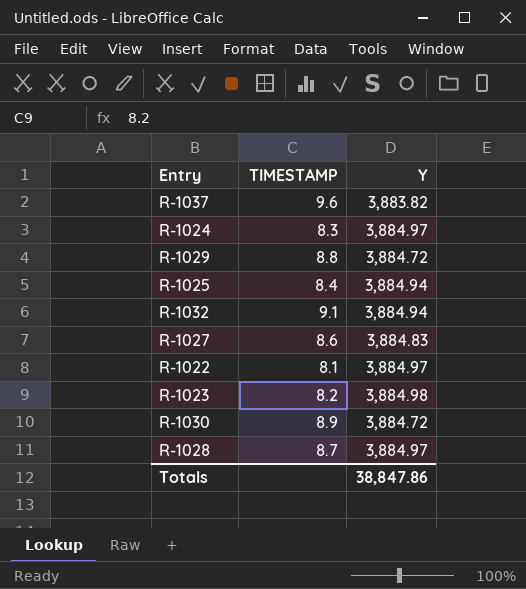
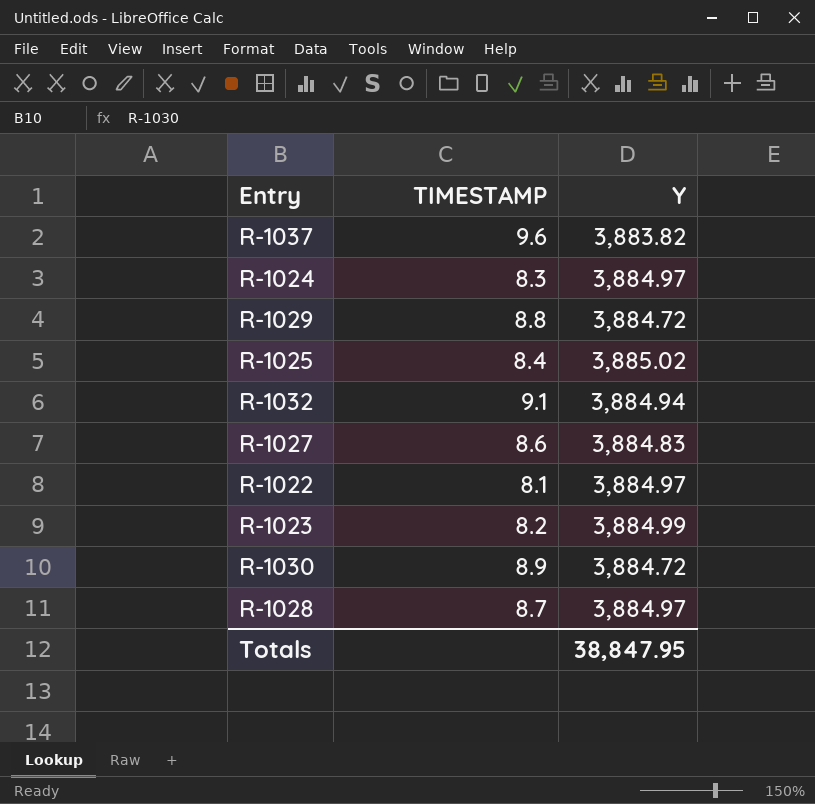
R-1025 | Y: 3,884.94 -> 3,885.02
R-1023 | Y: 3,884.98 -> 3,884.99
Totals | Y: 38,847.86 -> 38,847.95

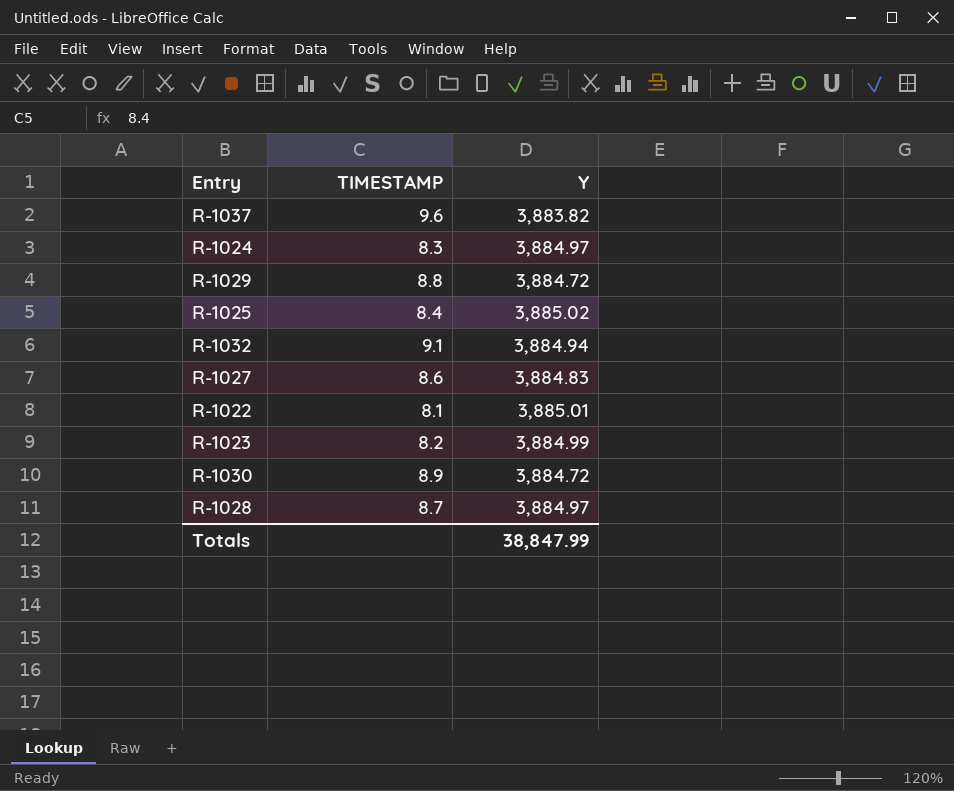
R-1022 | Y: 3,884.97 -> 3,885.01
Totals | Y: 38,847.95 -> 38,847.99

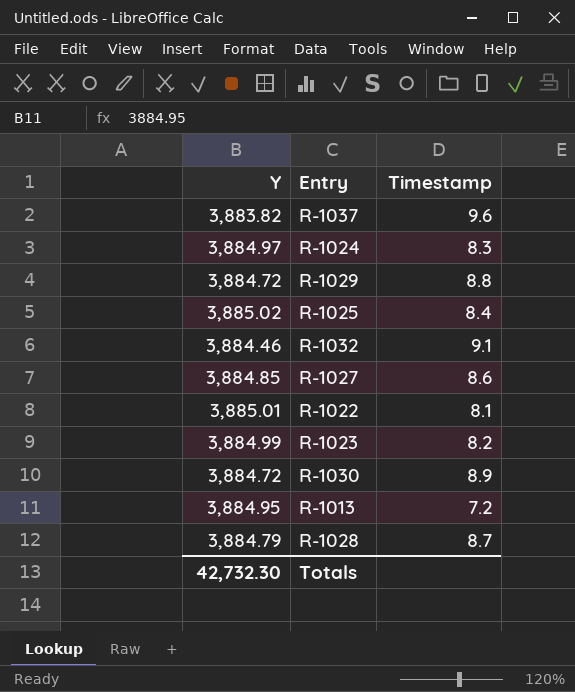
column Y | position: 3 -> 1
column name: TIMESTAMP -> Timestamp
R-1032 | Y: 3,884.94 -> 3,884.46
R-1027 | Y: 3,884.83 -> 3,884.85
row R-1013: none -> 3,884.95 | 7.2
R-1028 | Y: 3,884.97 -> 3,884.79
Totals | Y: 38,847.99 -> 42,732.30

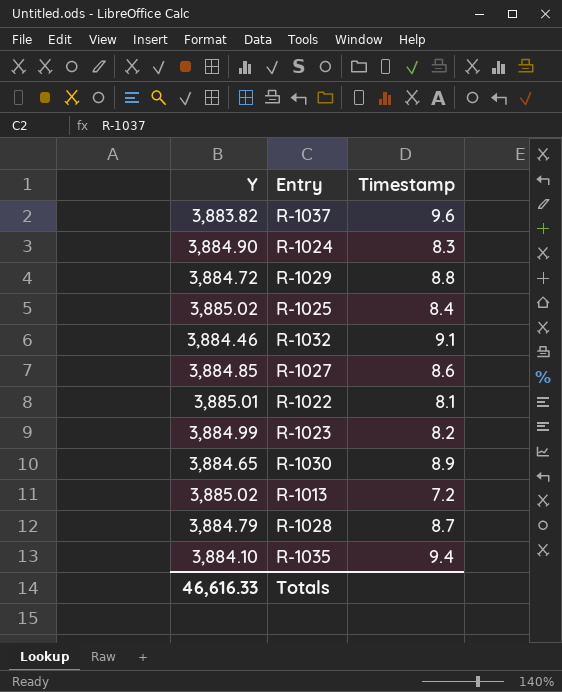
R-1024 | Y: 3,884.97 -> 3,884.90
R-1030 | Y: 3,884.72 -> 3,884.65
R-1013 | Y: 3,884.95 -> 3,885.02
row R-1035: none -> 3,884.10 | 9.4
Totals | Y: 42,732.30 -> 46,616.33

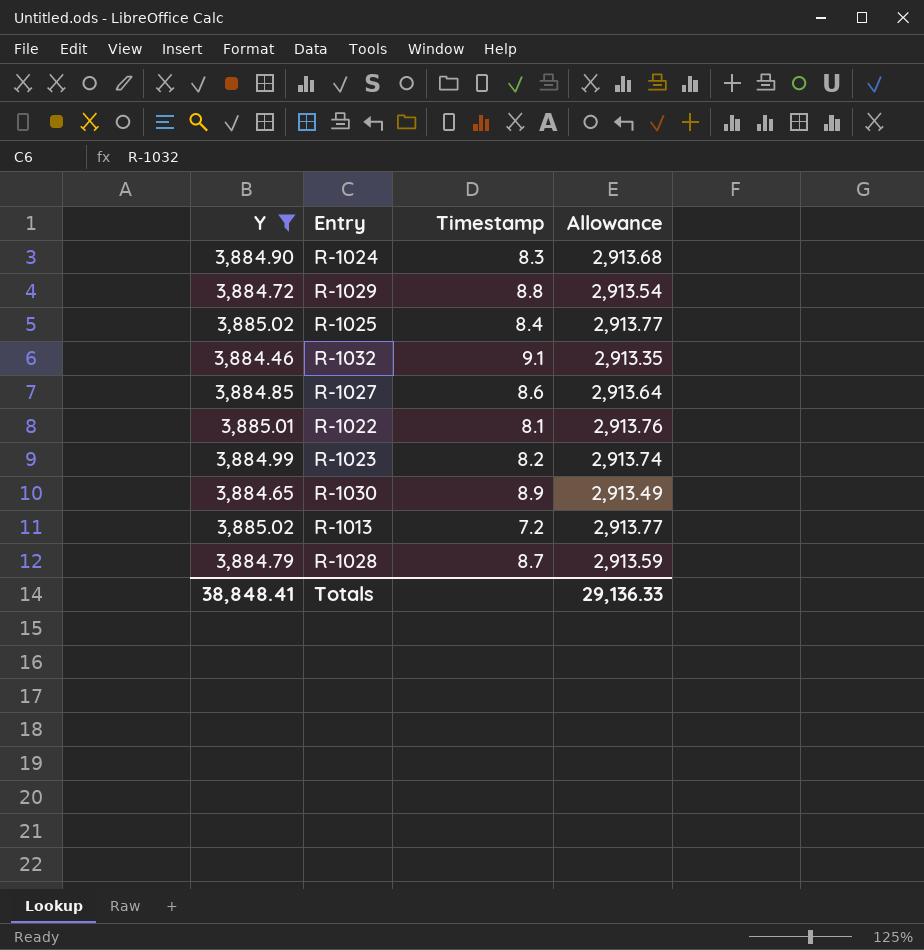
filter: none -> Y >= 3,884.46
column Allowance | formula: none -> [Y] * 0.75
Totals | Y: 46,616.33 -> 38,848.41

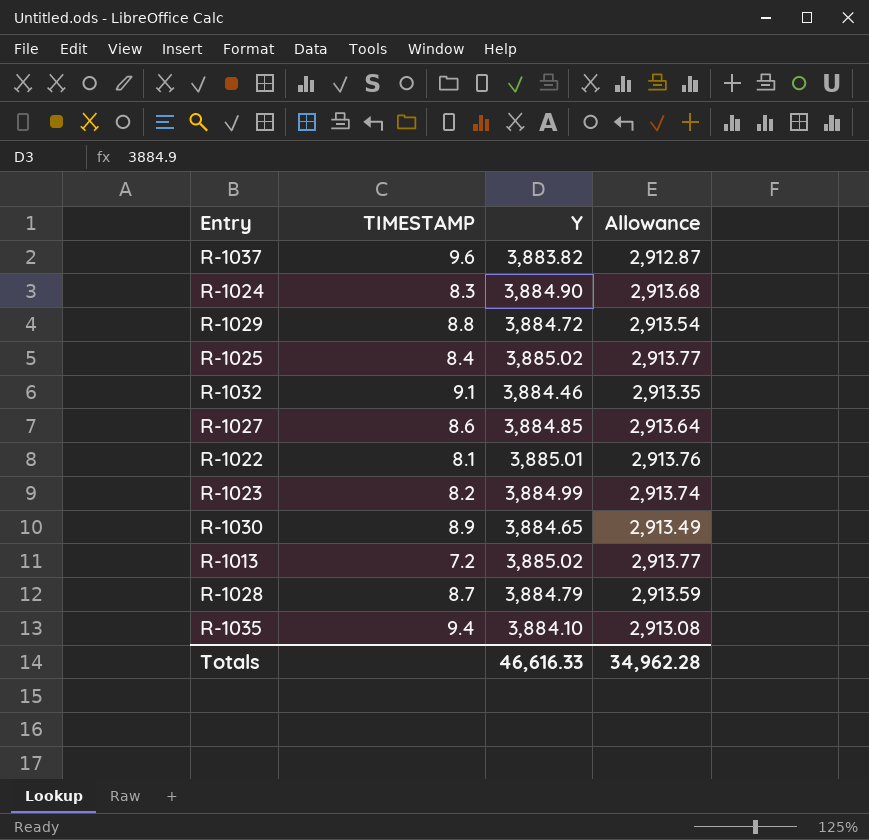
filter: Y >= 3,884.46 -> none
column name: Timestamp -> TIMESTAMP
column Y | position: 1 -> 3
Totals | Y: 38,848.41 -> 46,616.33
Totals | Allowance: 29,136.33 -> 34,962.28

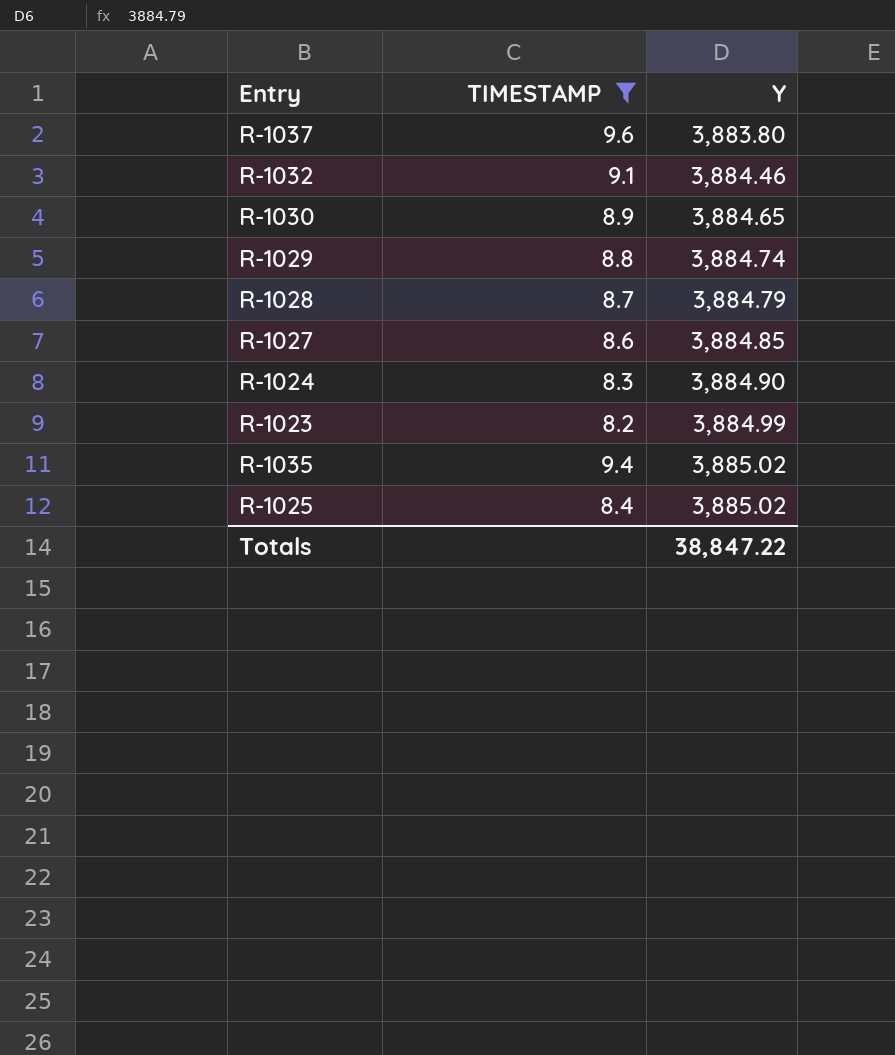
filter: none -> TIMESTAMP >= 8.2
row order: none -> Y ascending
column Allowance | formula: [Y] * 0.75 -> none
R-1037 | Y: 3,883.82 -> 3,883.80
R-1029 | Y: 3,884.72 -> 3,884.74
R-1035 | Y: 3,884.10 -> 3,885.02
Totals | Y: 46,616.33 -> 38,847.22

